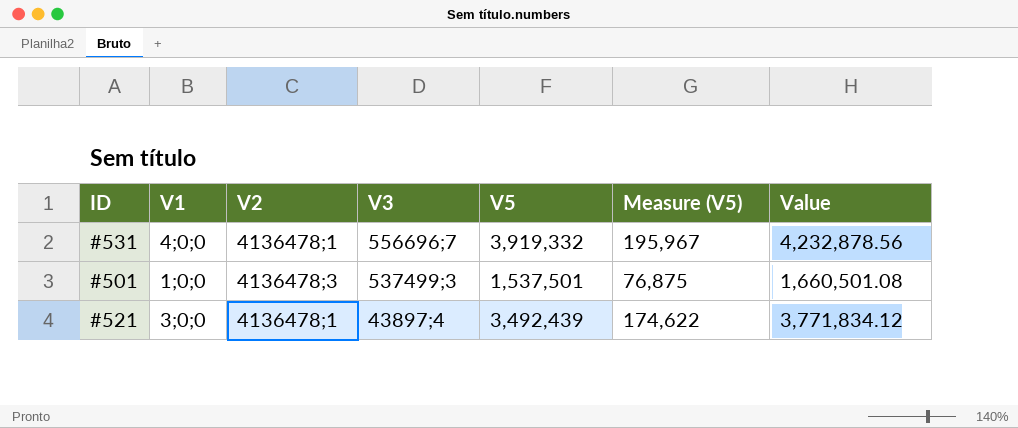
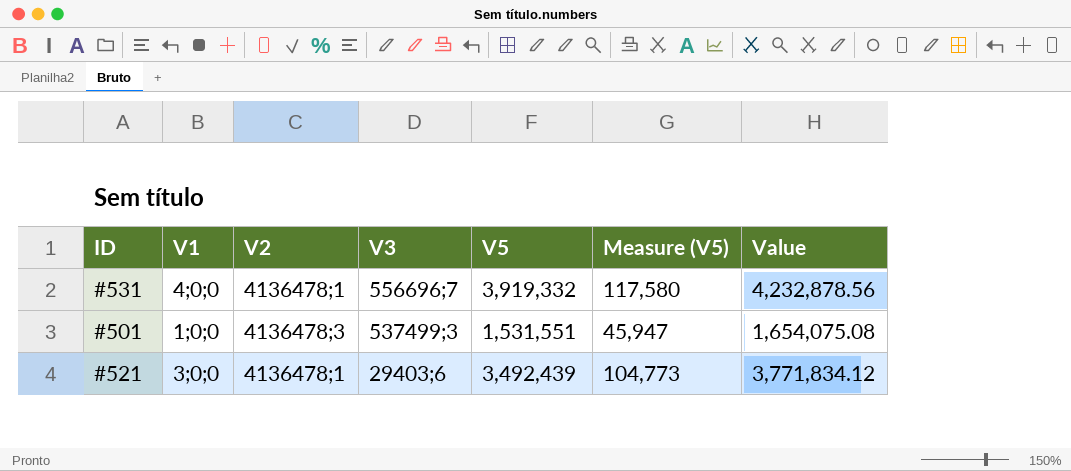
column Measure (V5) | formula: [V5] * 0.05 -> [V5] * 0.03
#501 | V5: 1,537,501 -> 1,531,551
#501 | Value: 1,660,501.08 -> 1,654,075.08
#521 | V3: 43897;4 -> 29403;6

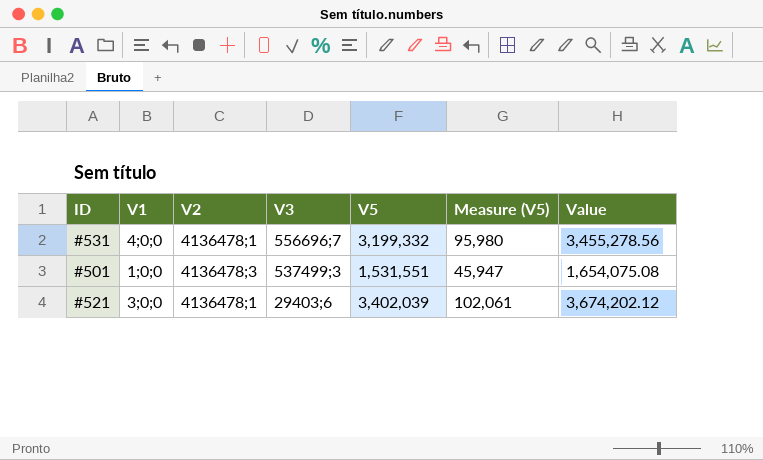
#531 | V5: 3,919,332 -> 3,199,332
#531 | Measure (V5): 117,580 -> 95,980
#531 | Value: 4,232,878.56 -> 3,455,278.56
#521 | V5: 3,492,439 -> 3,402,039
#521 | Measure (V5): 104,773 -> 102,061
#521 | Value: 3,771,834.12 -> 3,674,202.12

